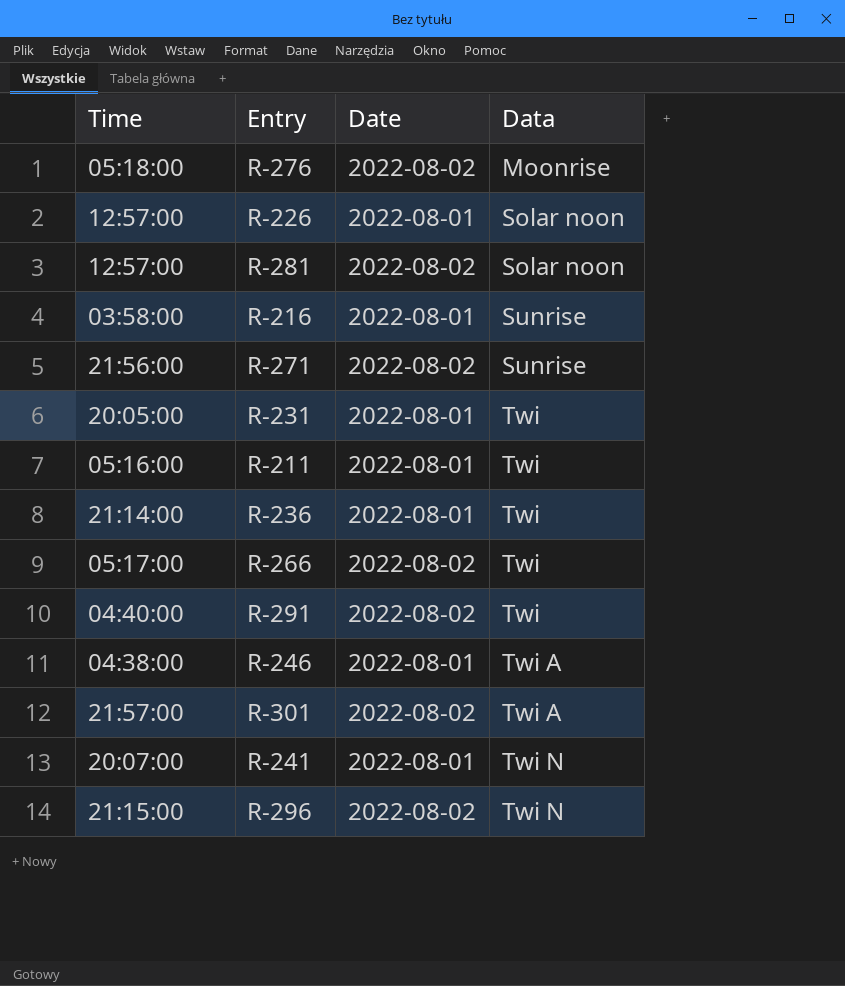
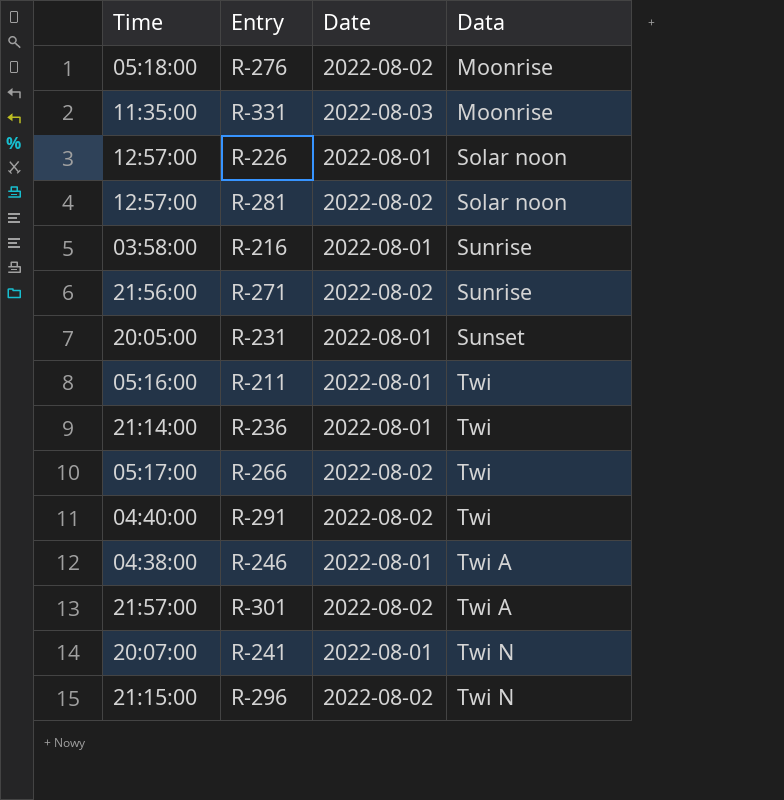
row R-331: none -> 11:35:00 | 2022-08-03 | Moonrise
R-231 | Data: Twi -> Sunset

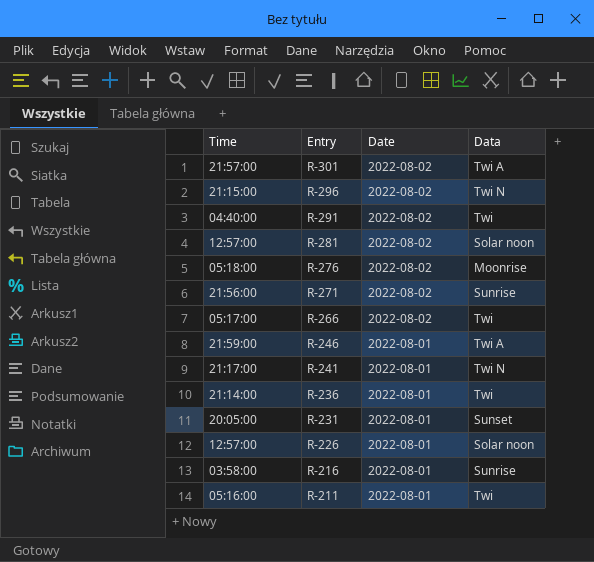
row order: Data ascending -> Entry descending
row R-331: 11:35:00 | 2022-08-03 | Moonrise -> none
R-246 | Time: 04:38:00 -> 21:59:00
R-241 | Time: 20:07:00 -> 21:17:00

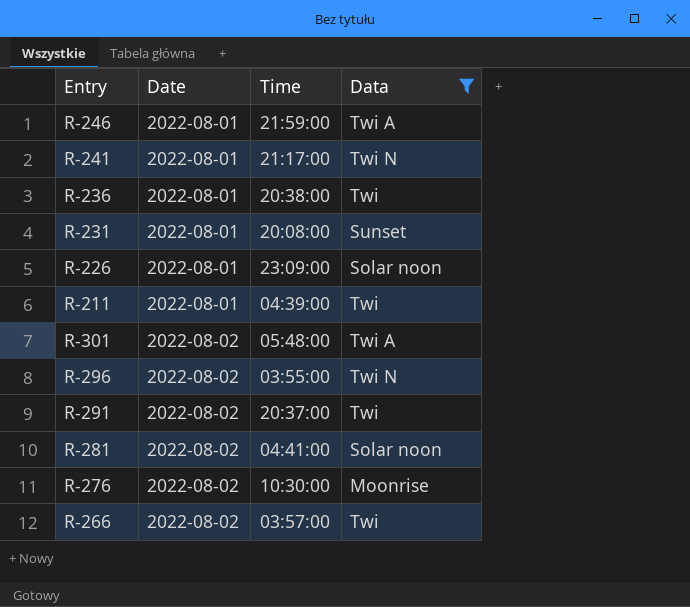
filter: none -> Data != Sunrise
row order: Entry descending -> Date ascending
column Time | position: 1 -> 3
R-236 | Time: 21:14:00 -> 20:38:00
R-231 | Time: 20:05:00 -> 20:08:00
R-226 | Time: 12:57:00 -> 23:09:00
R-211 | Time: 05:16:00 -> 04:39:00
R-301 | Time: 21:57:00 -> 05:48:00
R-296 | Time: 21:15:00 -> 03:55:00
R-291 | Time: 04:40:00 -> 20:37:00
R-281 | Time: 12:57:00 -> 04:41:00
R-276 | Time: 05:18:00 -> 10:30:00
R-266 | Time: 05:17:00 -> 03:57:00

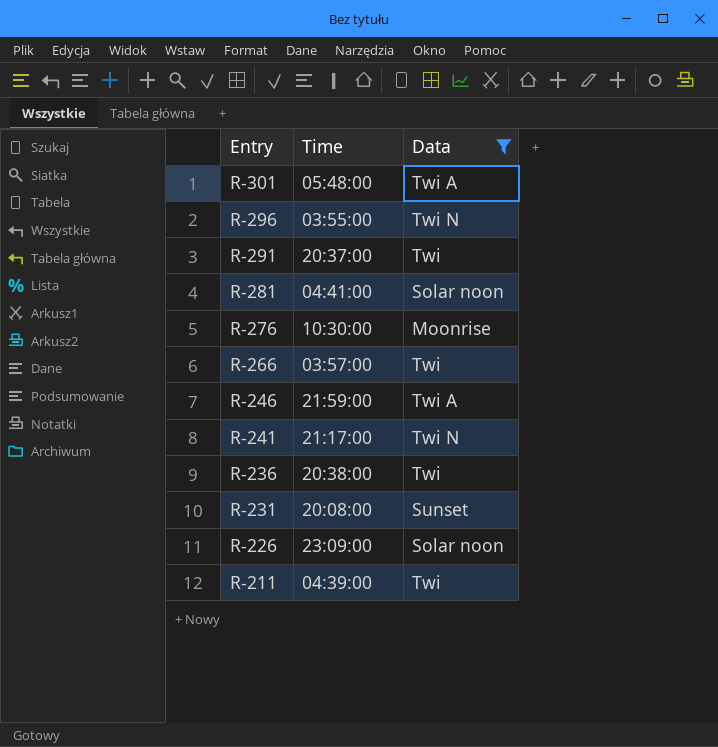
row order: Date ascending -> Entry descending
column Date | position: 2 -> none

